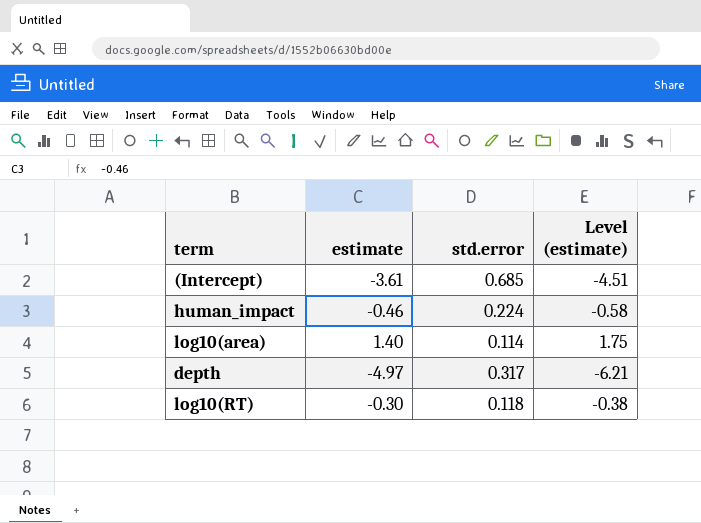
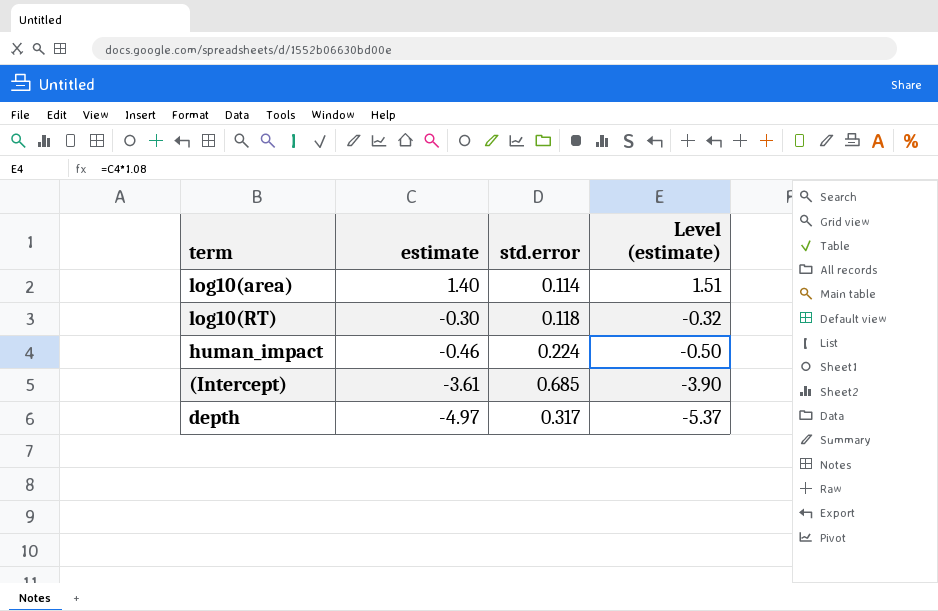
row order: none -> estimate descending
column Level (estimate) | formula: [estimate] * 1.25 -> [estimate] * 1.08

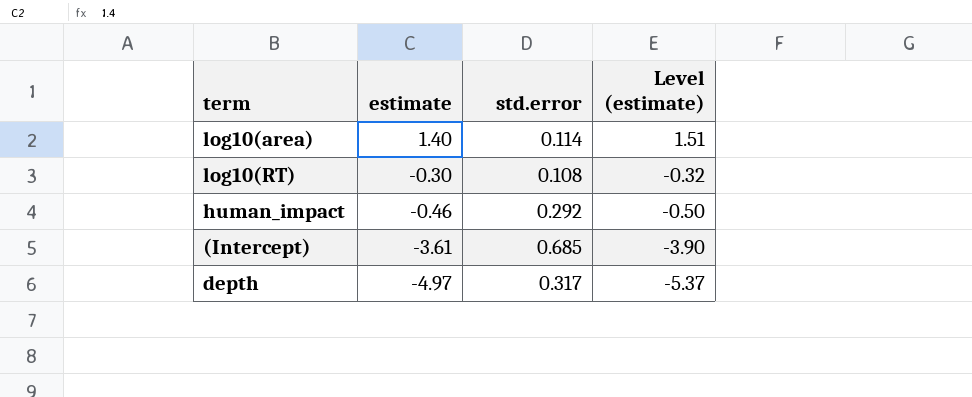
log10(RT) | std.error: 0.118 -> 0.108
human_impact | std.error: 0.224 -> 0.292

